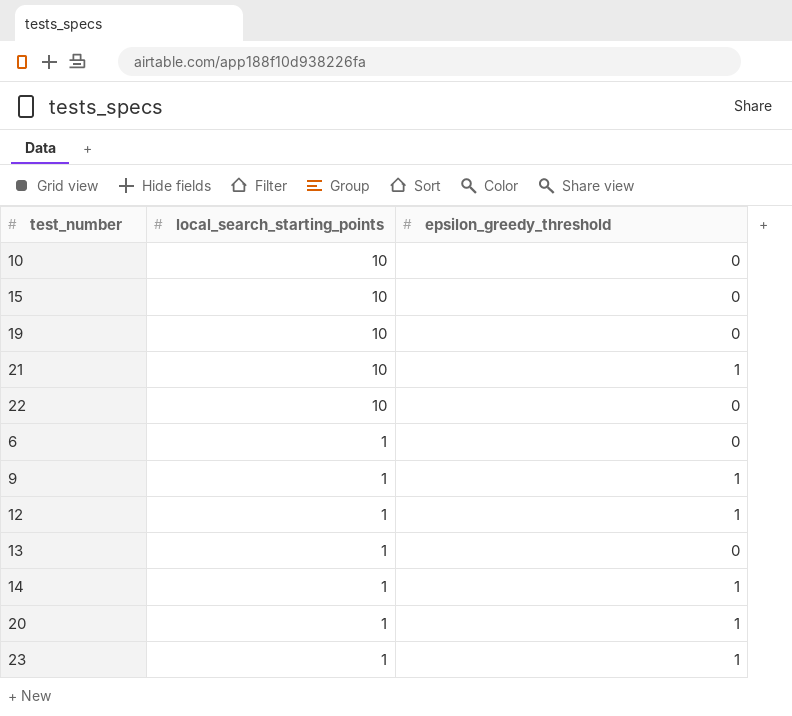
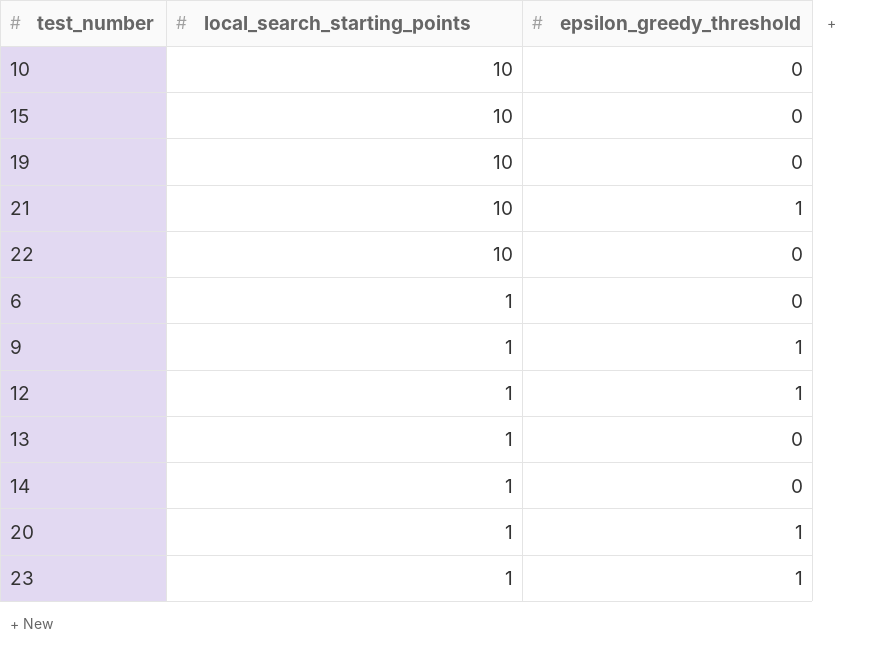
14 | epsilon_greedy_threshold: 1 -> 0

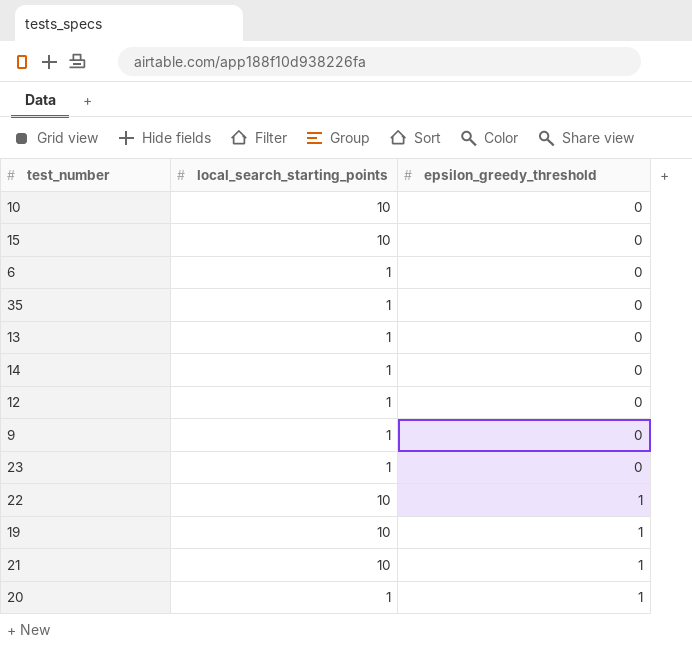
row order: local_search_starting_points descending -> epsilon_greedy_threshold ascending
row 35: none -> 1 | 0
12 | epsilon_greedy_threshold: 1 -> 0
9 | epsilon_greedy_threshold: 1 -> 0
23 | epsilon_greedy_threshold: 1 -> 0
22 | epsilon_greedy_threshold: 0 -> 1
19 | epsilon_greedy_threshold: 0 -> 1

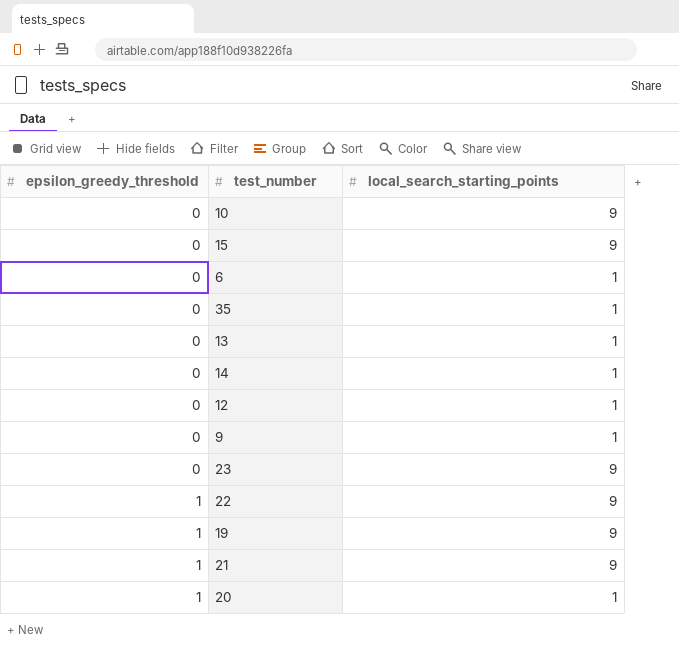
column epsilon_greedy_threshold | position: 3 -> 1
10 | local_search_starting_points: 10 -> 9
15 | local_search_starting_points: 10 -> 9
23 | local_search_starting_points: 1 -> 9
22 | local_search_starting_points: 10 -> 9
19 | local_search_starting_points: 10 -> 9
21 | local_search_starting_points: 10 -> 9

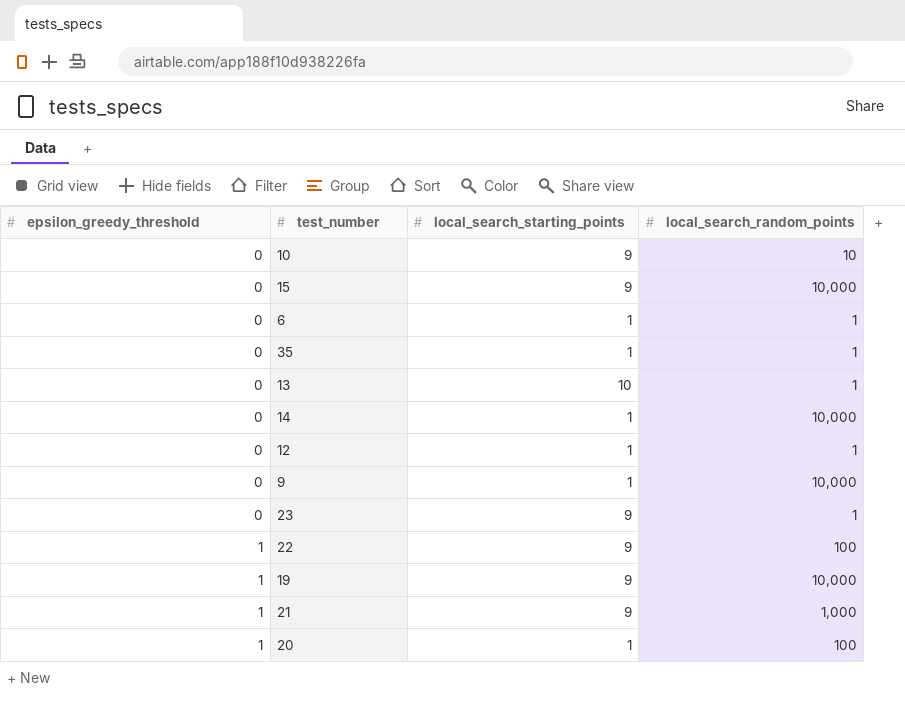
column local_search_random_points | position: none -> 4
13 | local_search_starting_points: 1 -> 10

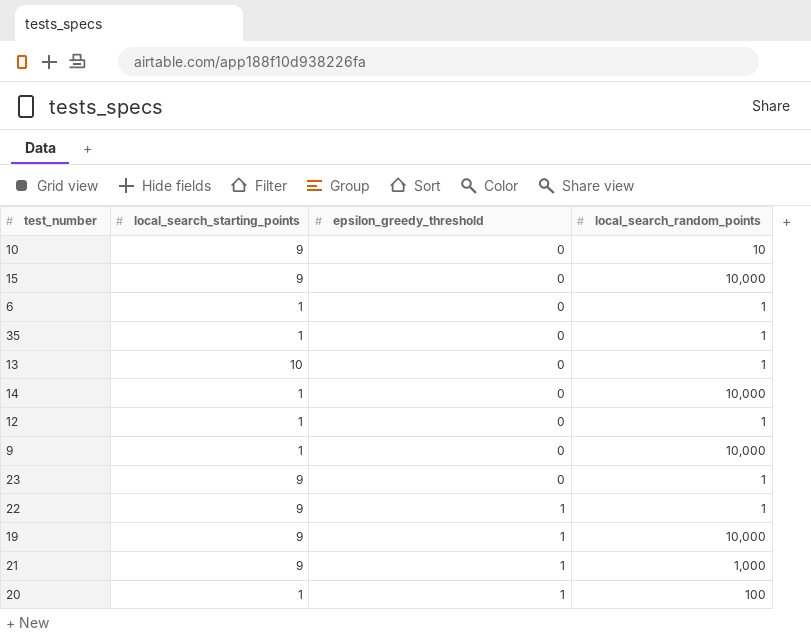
column epsilon_greedy_threshold | position: 1 -> 3
22 | local_search_random_points: 100 -> 1

